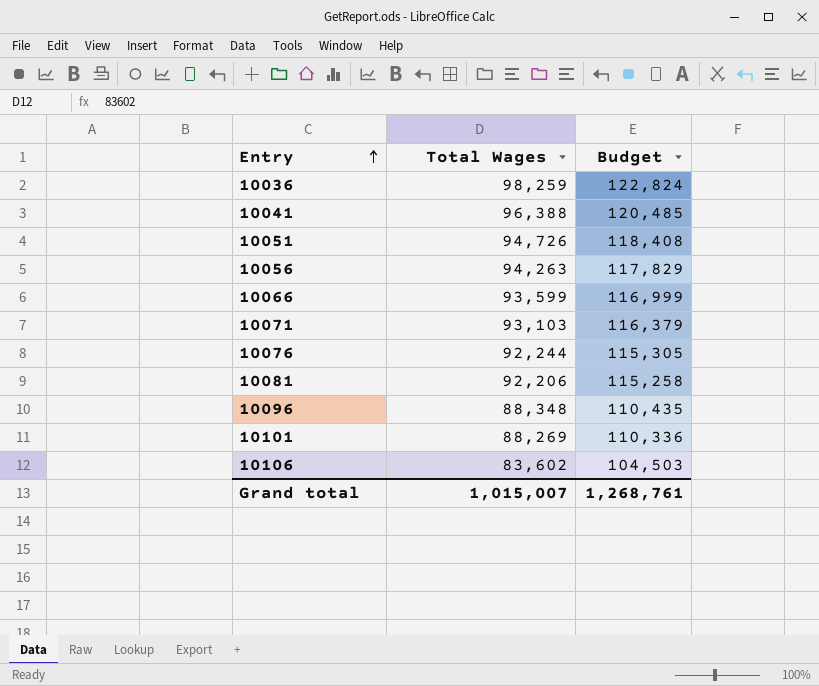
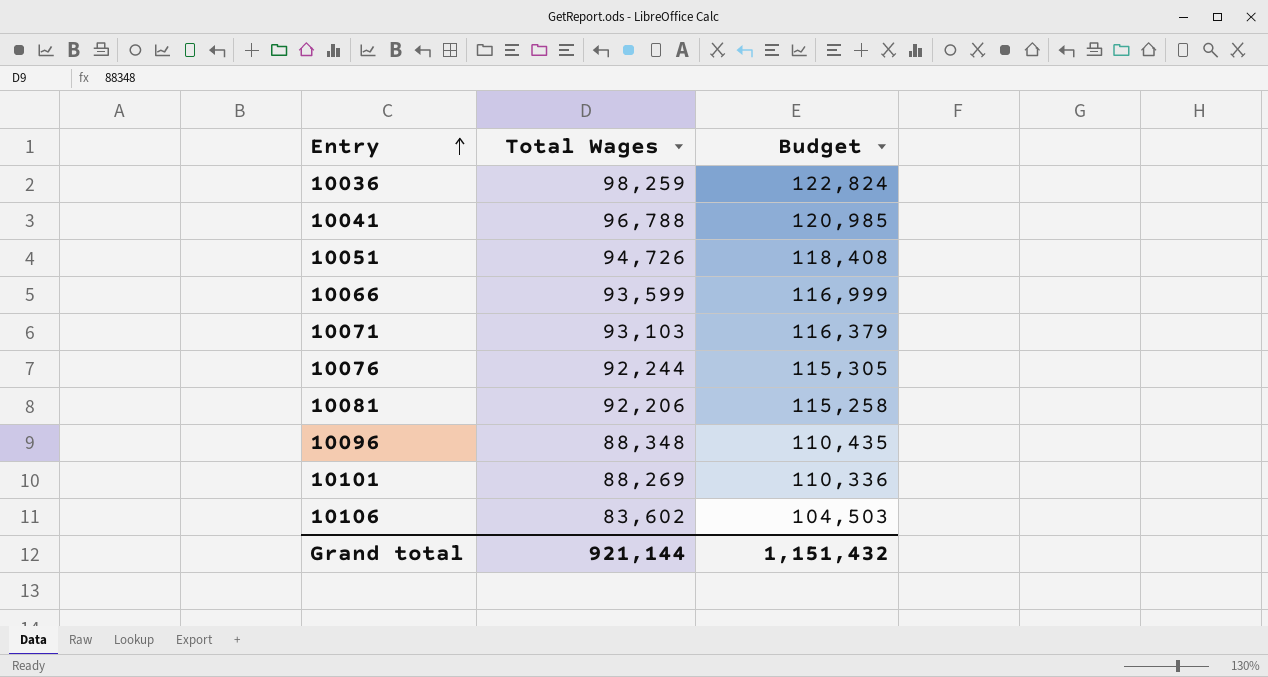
row 10056: 94,263 | 117,829 -> none
10041 | Total Wages: 96,388 -> 96,788
10041 | Budget: 120,485 -> 120,985
Grand total | Total Wages: 1,015,007 -> 921,144
Grand total | Budget: 1,268,761 -> 1,151,432

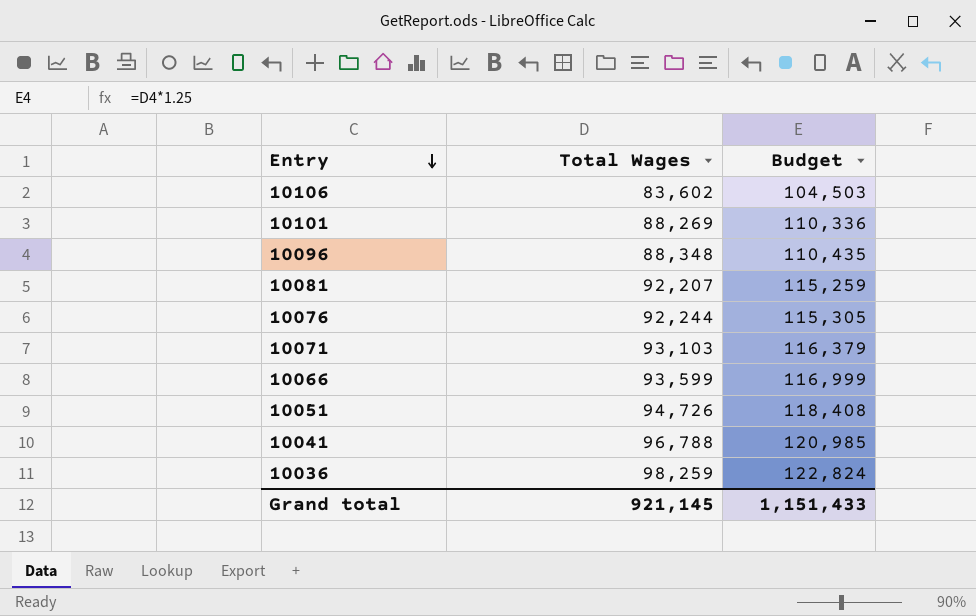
row order: Entry ascending -> Entry descending
10081 | Total Wages: 92,206 -> 92,207
10081 | Budget: 115,258 -> 115,259
Grand total | Total Wages: 921,144 -> 921,145
Grand total | Budget: 1,151,432 -> 1,151,433

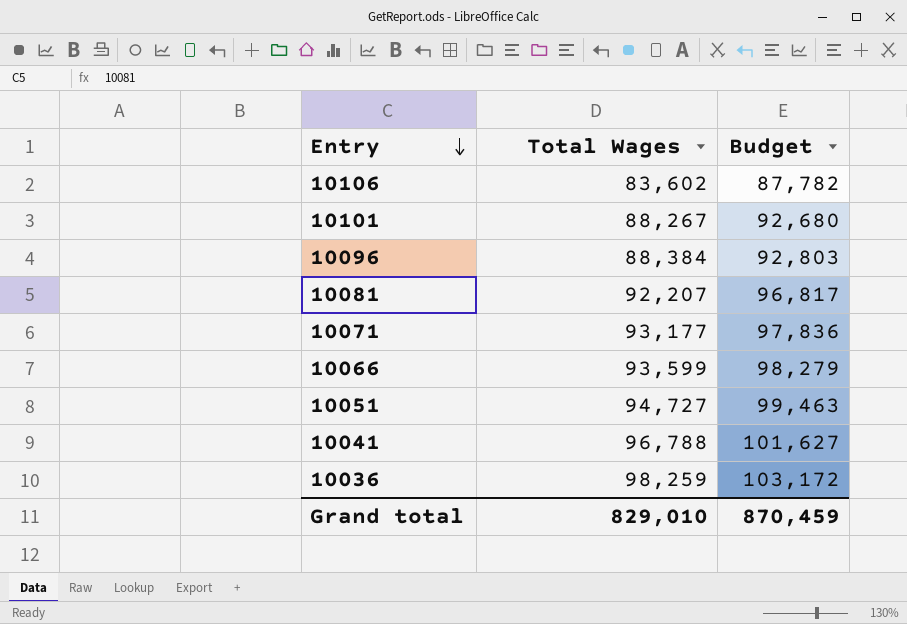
column Budget | formula: [Total Wages] * 1.25 -> [Total Wages] * 1.05
row 10076: 92,244 | 115,305 -> none
10101 | Total Wages: 88,269 -> 88,267
10096 | Total Wages: 88,348 -> 88,384
10071 | Total Wages: 93,103 -> 93,177
10051 | Total Wages: 94,726 -> 94,727
Grand total | Total Wages: 921,145 -> 829,010
Grand total | Budget: 1,151,433 -> 870,459

